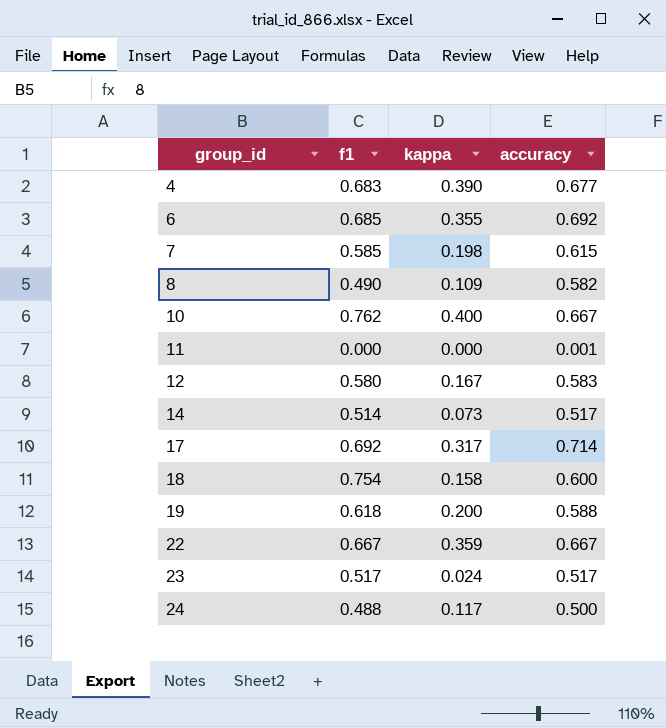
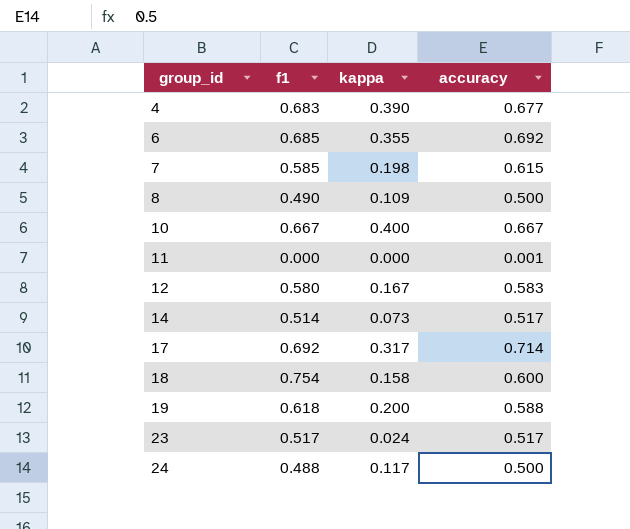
row 22: 0.667 | 0.359 | 0.667 -> none
8 | accuracy: 0.582 -> 0.500
10 | f1: 0.762 -> 0.667

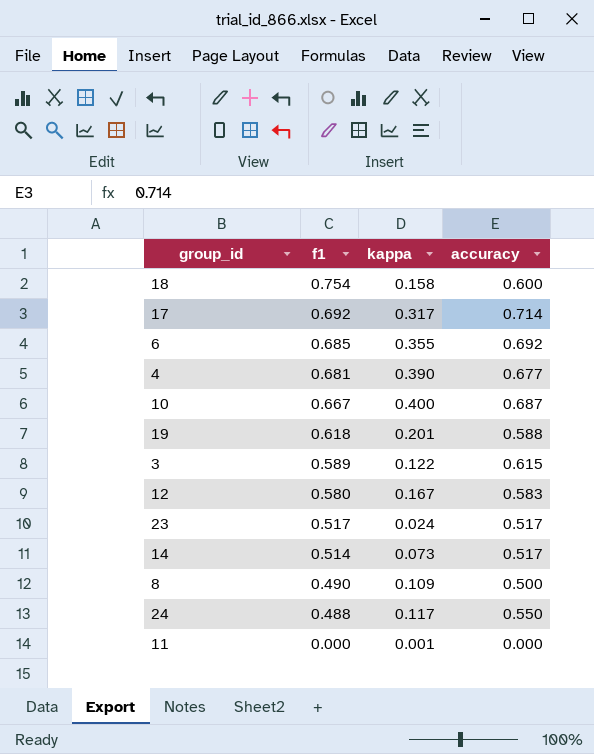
row order: group_id ascending -> f1 descending
row 7: 0.585 | 0.198 | 0.615 -> none
4 | f1: 0.683 -> 0.681
10 | accuracy: 0.667 -> 0.687
19 | kappa: 0.200 -> 0.201
row 3: none -> 0.589 | 0.122 | 0.615
24 | accuracy: 0.500 -> 0.550
11 | kappa: 0.000 -> 0.001
11 | accuracy: 0.001 -> 0.000

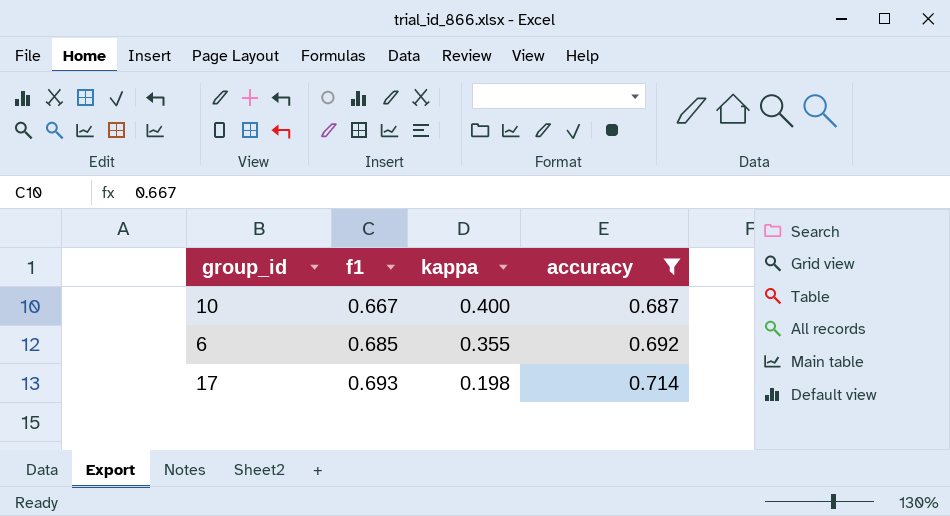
filter: none -> accuracy >= 0.687
row order: f1 descending -> f1 ascending
17 | f1: 0.692 -> 0.693
17 | kappa: 0.317 -> 0.198

